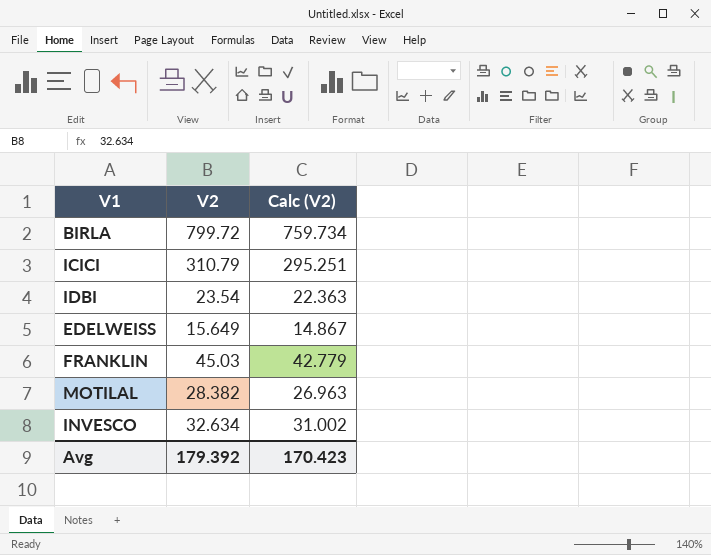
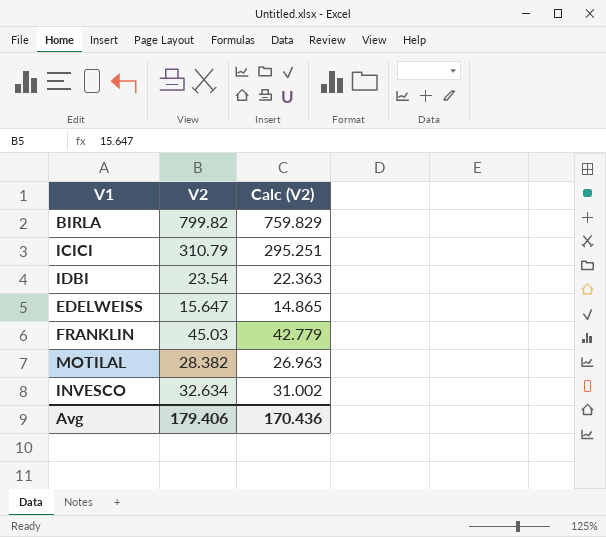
BIRLA | V2: 799.72 -> 799.82
BIRLA | Calc (V2): 759.734 -> 759.829
EDELWEISS | V2: 15.649 -> 15.647
EDELWEISS | Calc (V2): 14.867 -> 14.865
Avg | V2: 179.392 -> 179.406
Avg | Calc (V2): 170.423 -> 170.436

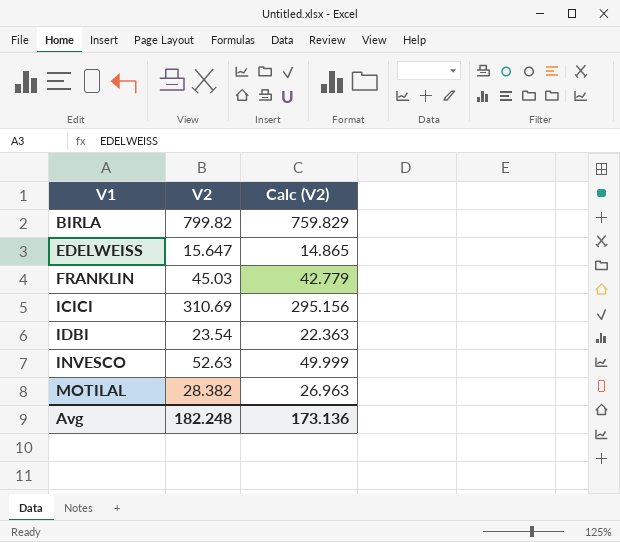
row order: none -> V1 ascending
ICICI | V2: 310.79 -> 310.69
ICICI | Calc (V2): 295.251 -> 295.156
INVESCO | V2: 32.634 -> 52.63
INVESCO | Calc (V2): 31.002 -> 49.999
Avg | V2: 179.406 -> 182.248
Avg | Calc (V2): 170.436 -> 173.136

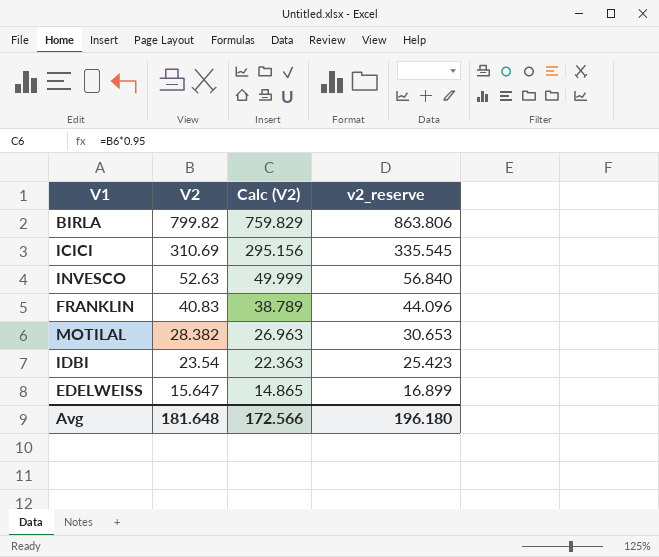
row order: V1 ascending -> V2 descending
column v2_reserve | formula: none -> [V2] * 1.08
FRANKLIN | V2: 45.03 -> 40.83
FRANKLIN | Calc (V2): 42.779 -> 38.789
Avg | V2: 182.248 -> 181.648
Avg | Calc (V2): 173.136 -> 172.566

